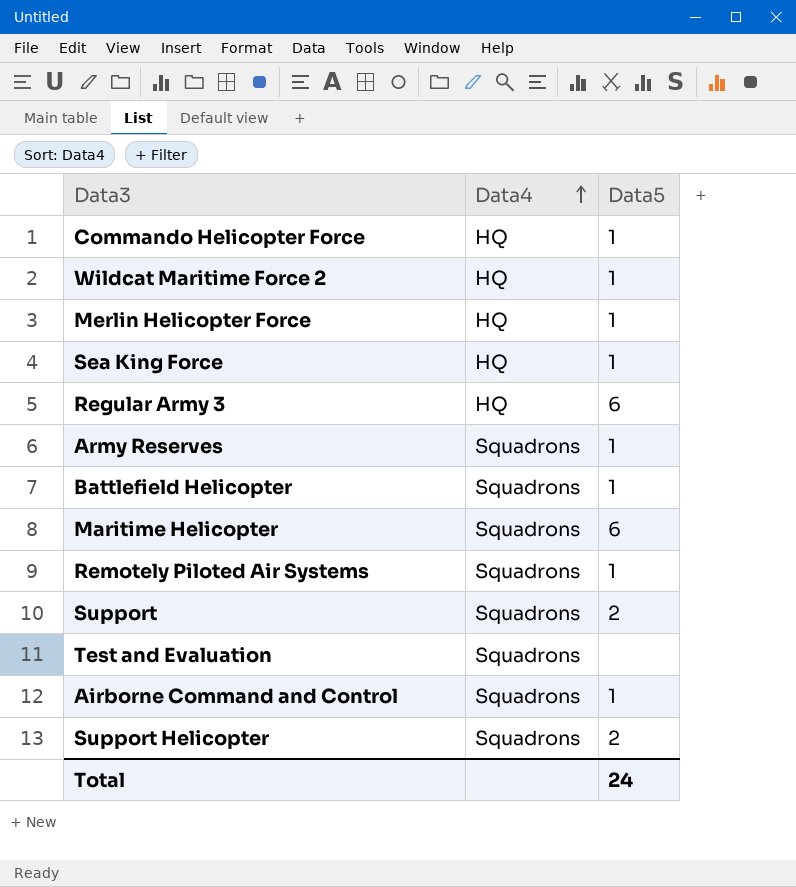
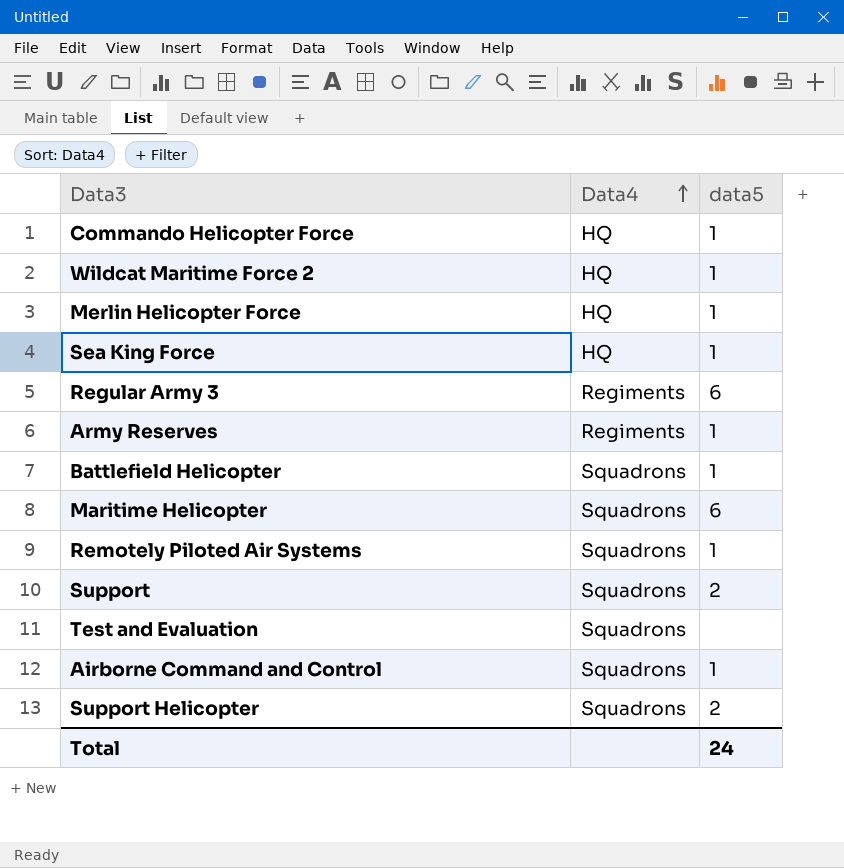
column name: Data5 -> data5
Regular Army 3 | Data4: HQ -> Regiments
Army Reserves | Data4: Squadrons -> Regiments

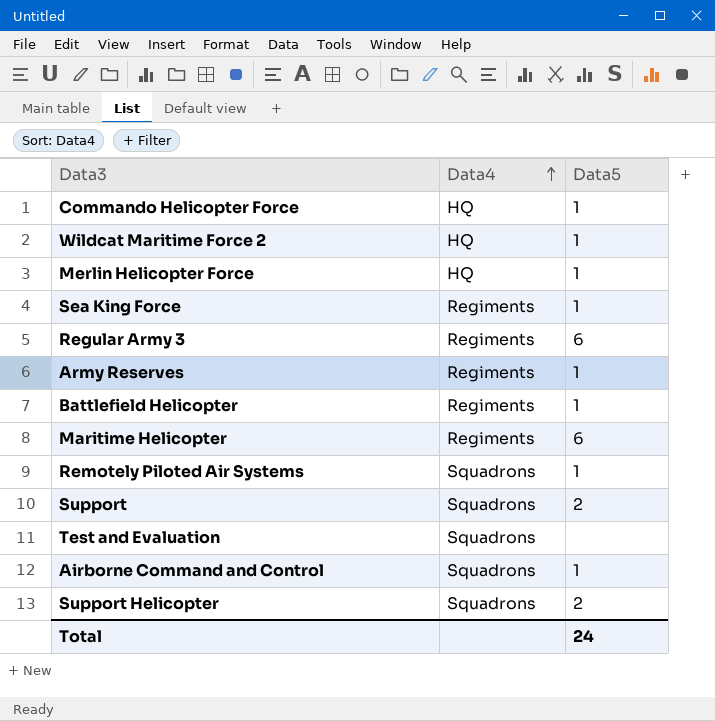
column name: data5 -> Data5
Sea King Force | Data4: HQ -> Regiments
Battlefield Helicopter | Data4: Squadrons -> Regiments
Maritime Helicopter | Data4: Squadrons -> Regiments

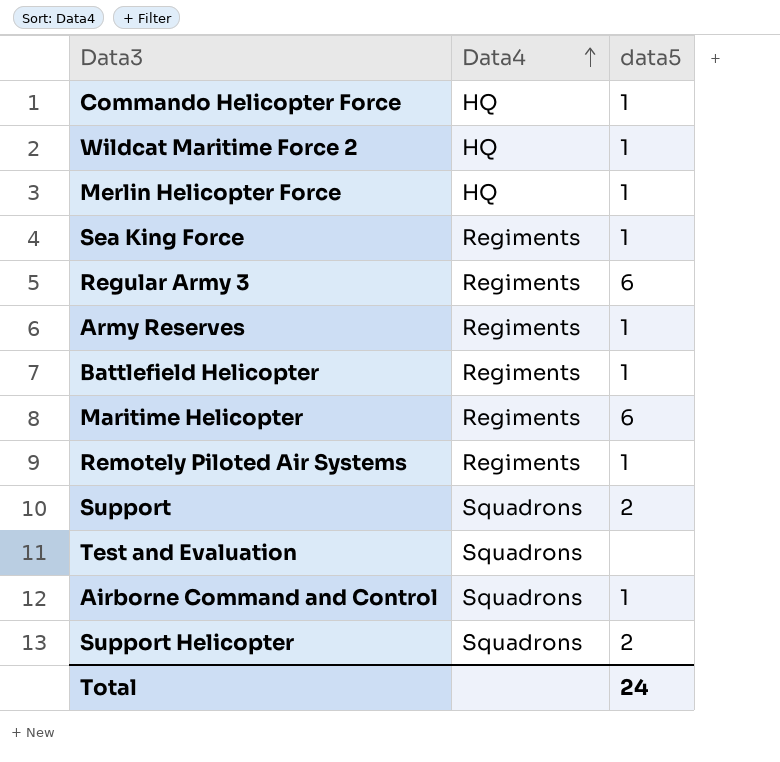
column name: Data5 -> data5
Remotely Piloted Air Systems | Data4: Squadrons -> Regiments

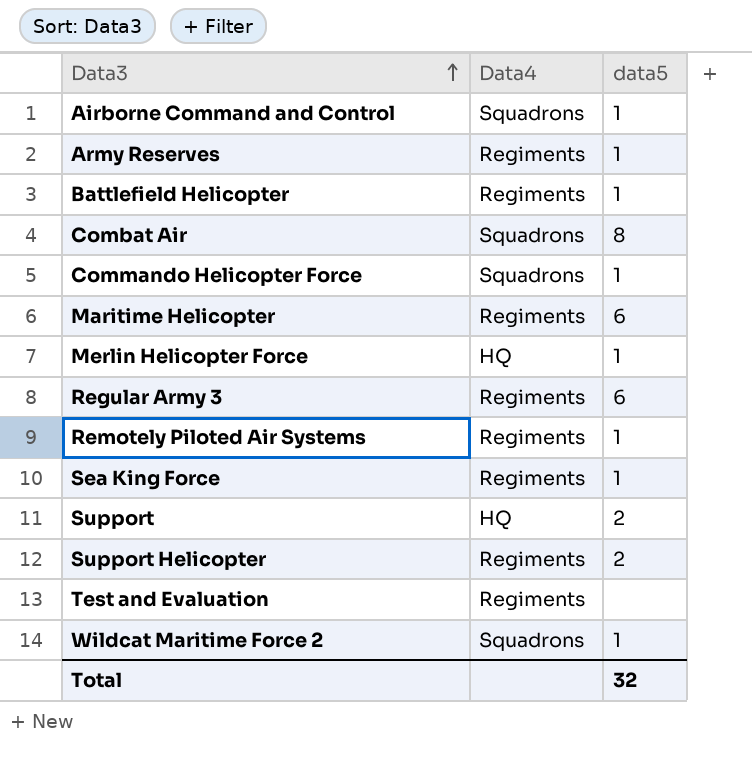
row order: Data4 ascending -> Data3 ascending
row Combat Air: none -> Squadrons | 8
Commando Helicopter Force | Data4: HQ -> Squadrons
Support | Data4: Squadrons -> HQ
Support Helicopter | Data4: Squadrons -> Regiments
Test and Evaluation | Data4: Squadrons -> Regiments
Wildcat Maritime Force 2 | Data4: HQ -> Squadrons
Total | data5: 24 -> 32

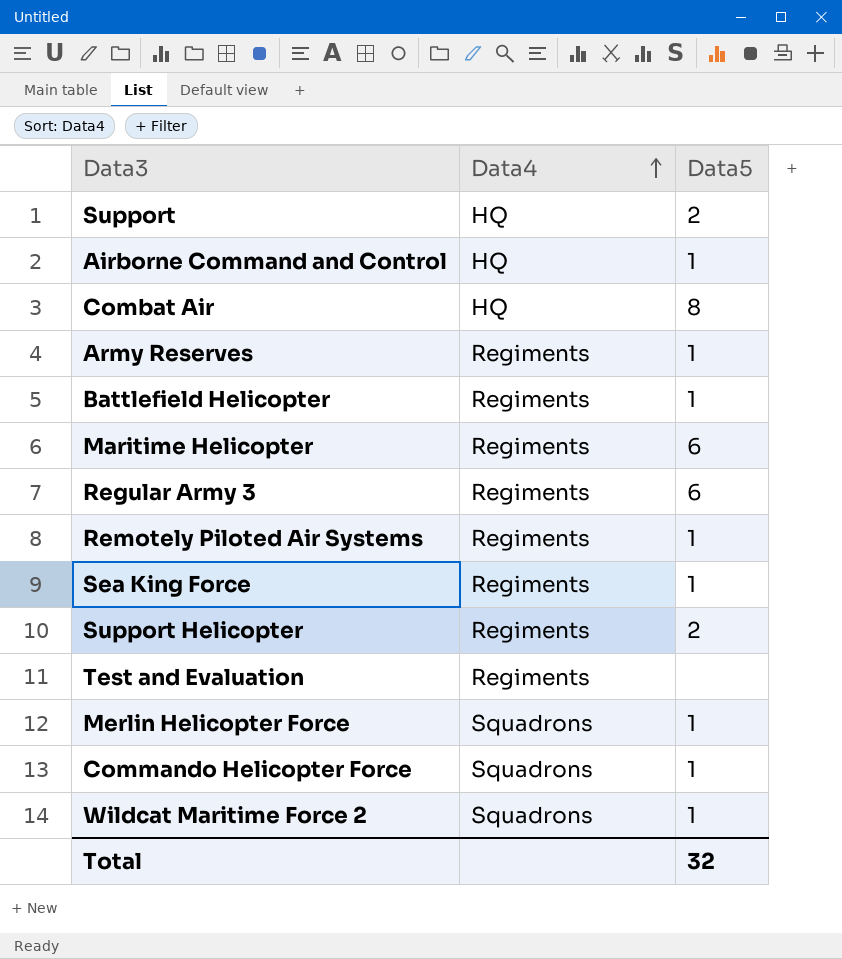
row order: Data3 ascending -> Data4 ascending
column name: data5 -> Data5
Airborne Command and Control | Data4: Squadrons -> HQ
Combat Air | Data4: Squadrons -> HQ
Merlin Helicopter Force | Data4: HQ -> Squadrons

